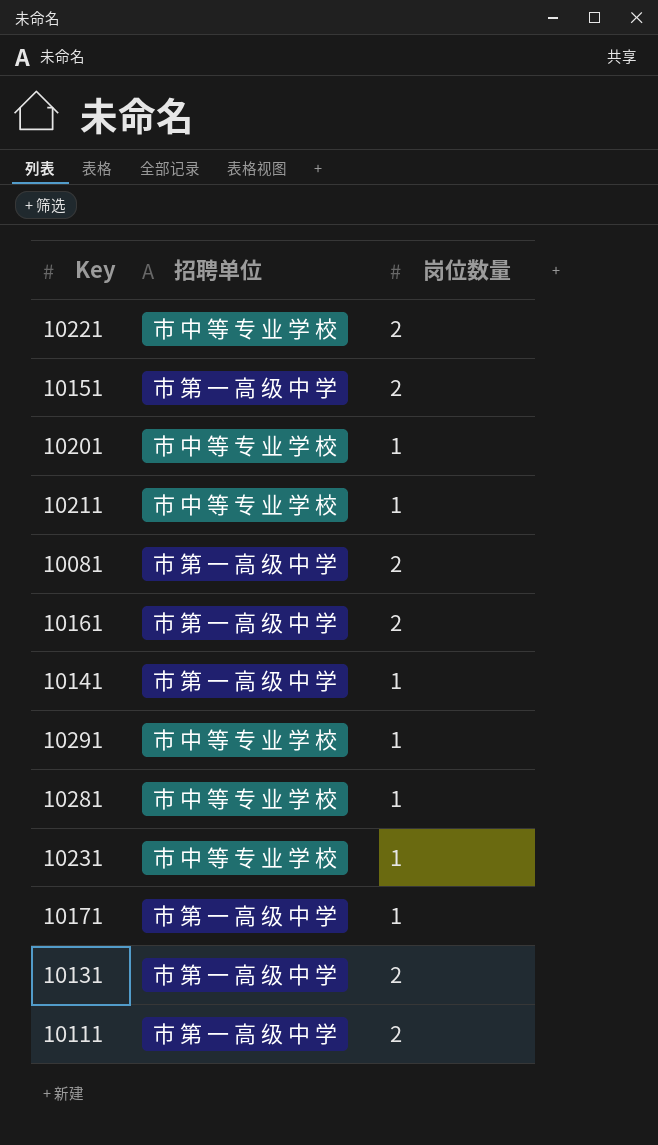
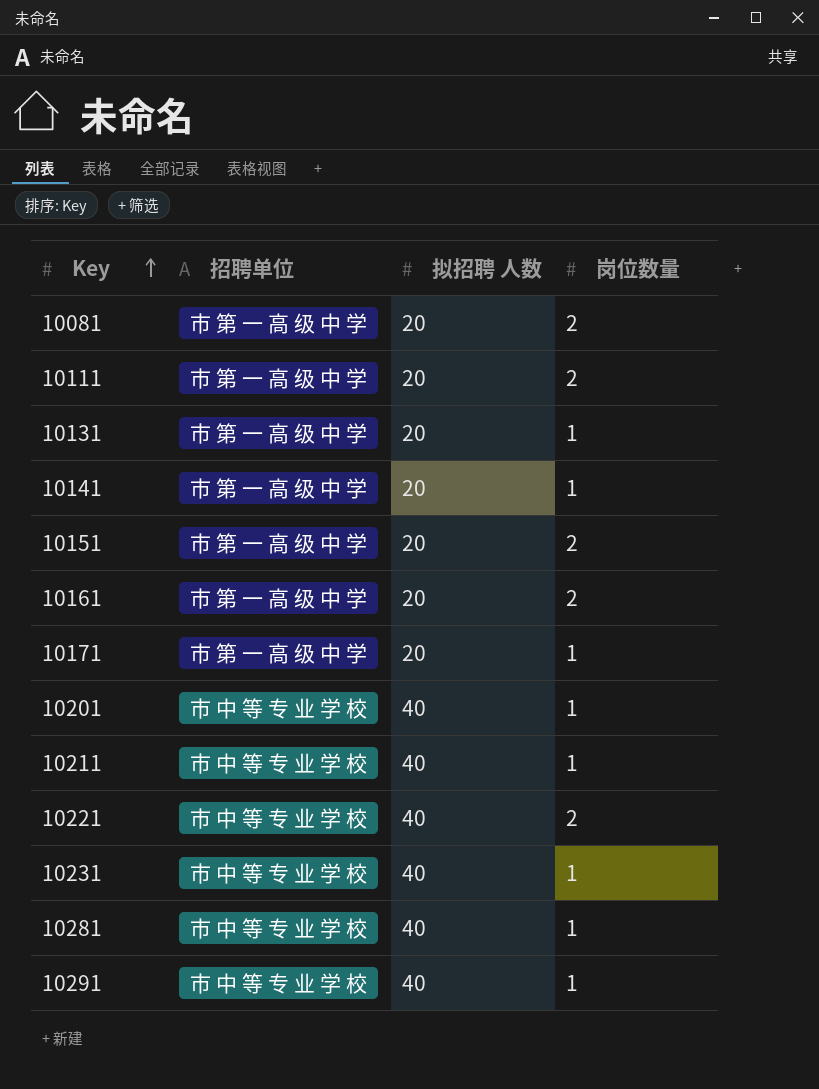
row order: none -> Key ascending
column 拟招聘 人数 | position: none -> 3
10131 | 岗位数量: 2 -> 1

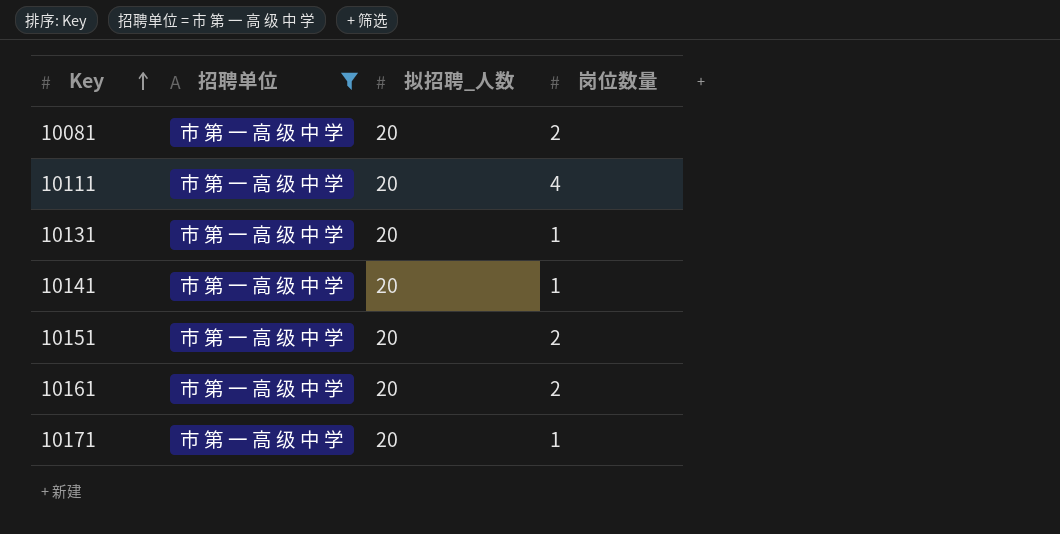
filter: none -> 招聘单位 = 市 第 一 高 级 中 学
column name: 拟招聘 人数 -> 拟招聘_人数
10111 | 岗位数量: 2 -> 4

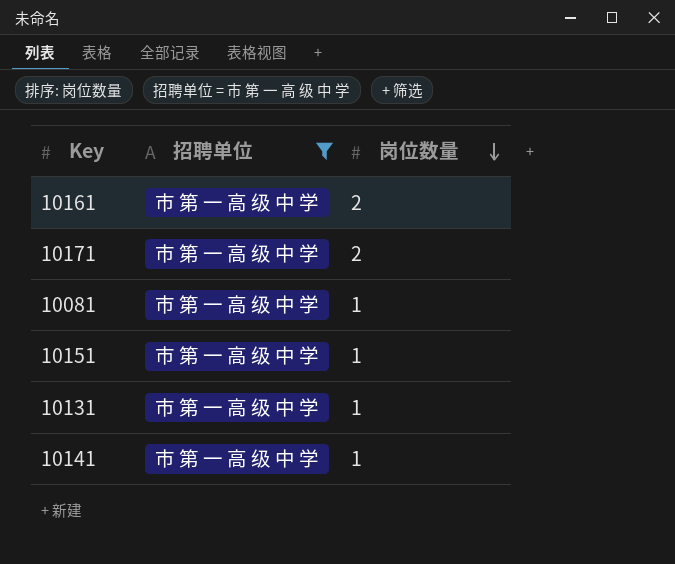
row order: Key ascending -> 岗位数量 descending
column 拟招聘_人数 | position: 3 -> none
row 10111: 市 第 一 高 级 中 学 | 20 | 4 -> none
10171 | 岗位数量: 1 -> 2
10081 | 岗位数量: 2 -> 1
10151 | 岗位数量: 2 -> 1

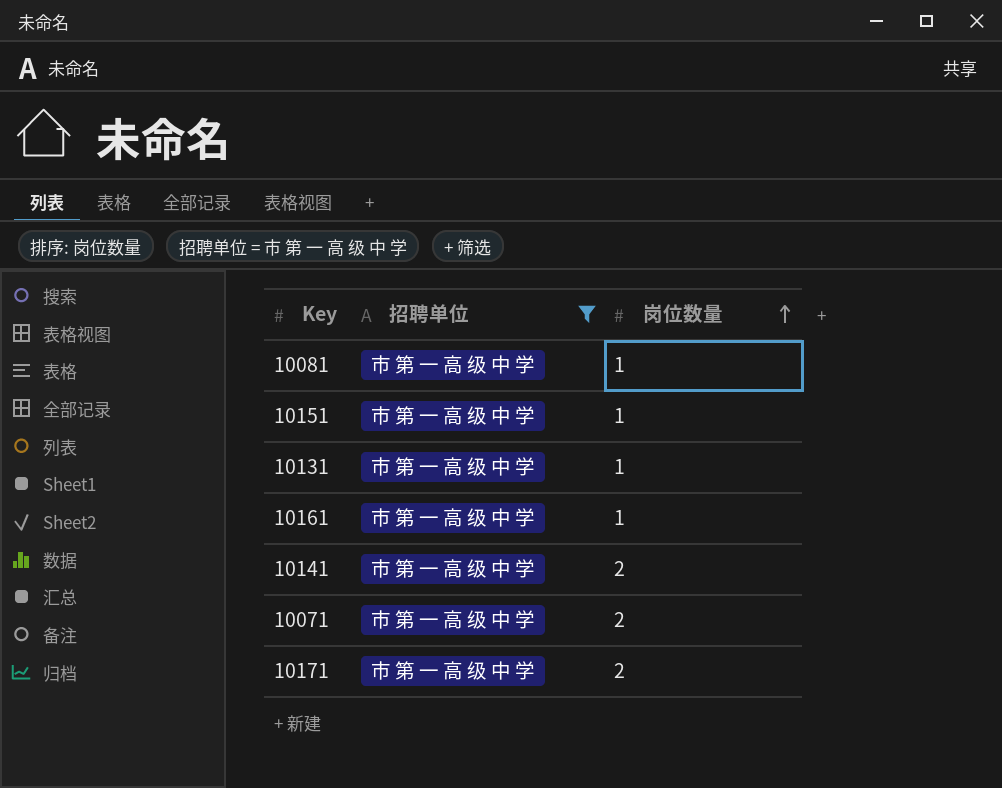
row order: 岗位数量 descending -> 岗位数量 ascending
10161 | 岗位数量: 2 -> 1
10141 | 岗位数量: 1 -> 2
row 10071: none -> 市 第 一 高 级 中 学 | 2

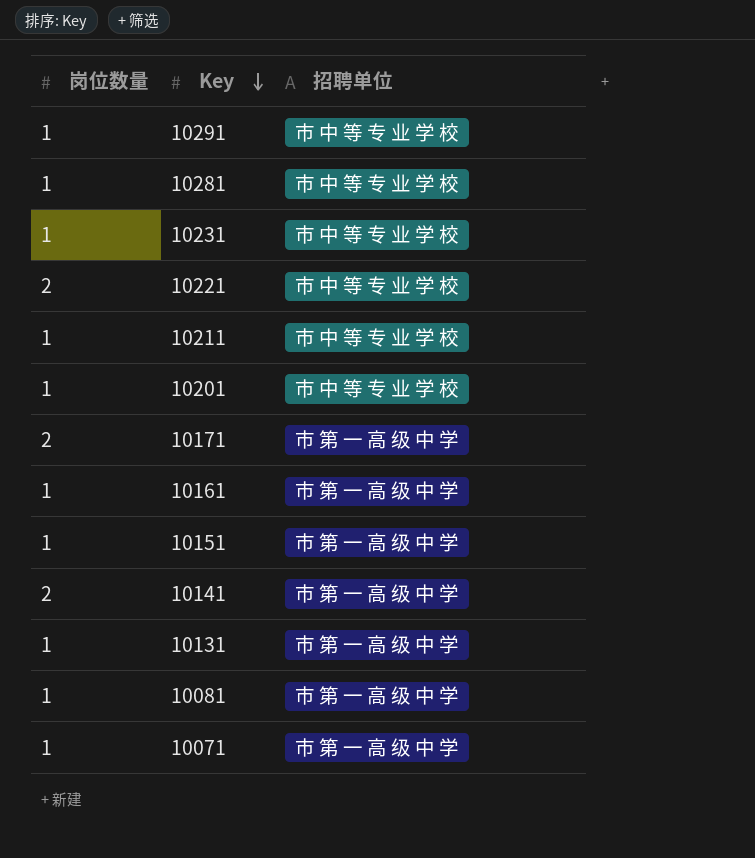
filter: 招聘单位 = 市 第 一 高 级 中 学 -> none
row order: 岗位数量 ascending -> Key descending
column 岗位数量 | position: 3 -> 1
10071 | 岗位数量: 2 -> 1

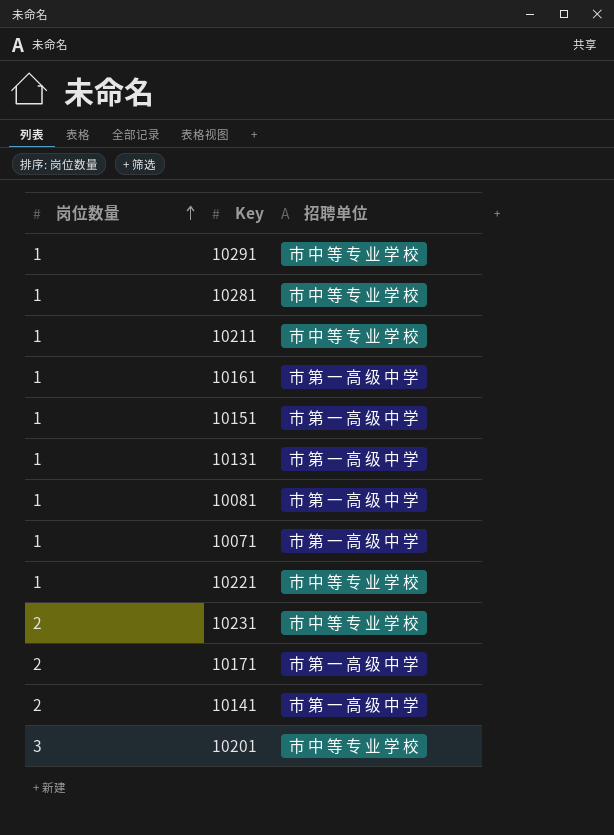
row order: Key descending -> 岗位数量 ascending
10221 | 岗位数量: 2 -> 1
10231 | 岗位数量: 1 -> 2
10201 | 岗位数量: 1 -> 3

